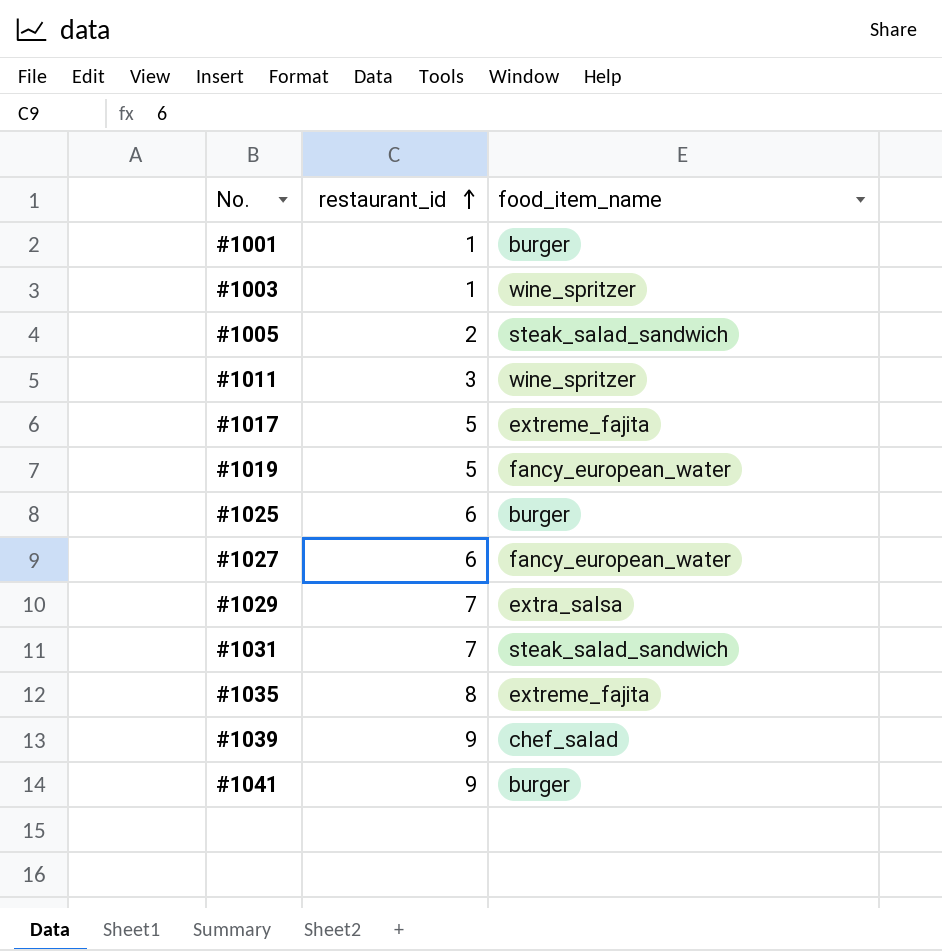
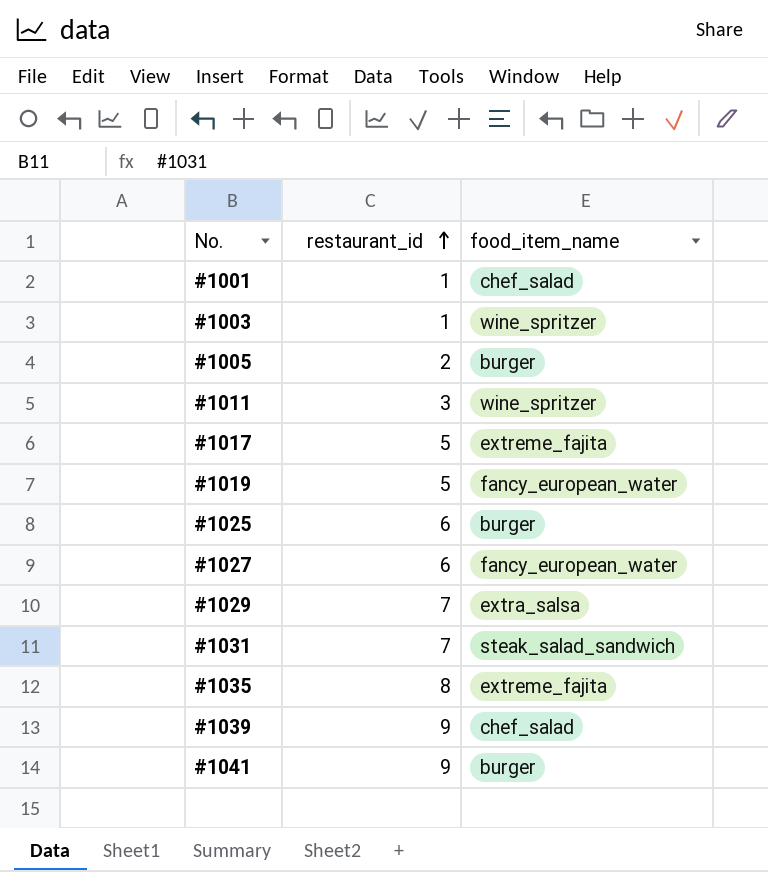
#1001 | food_item_name: burger -> chef_salad
#1005 | food_item_name: steak_salad_sandwich -> burger

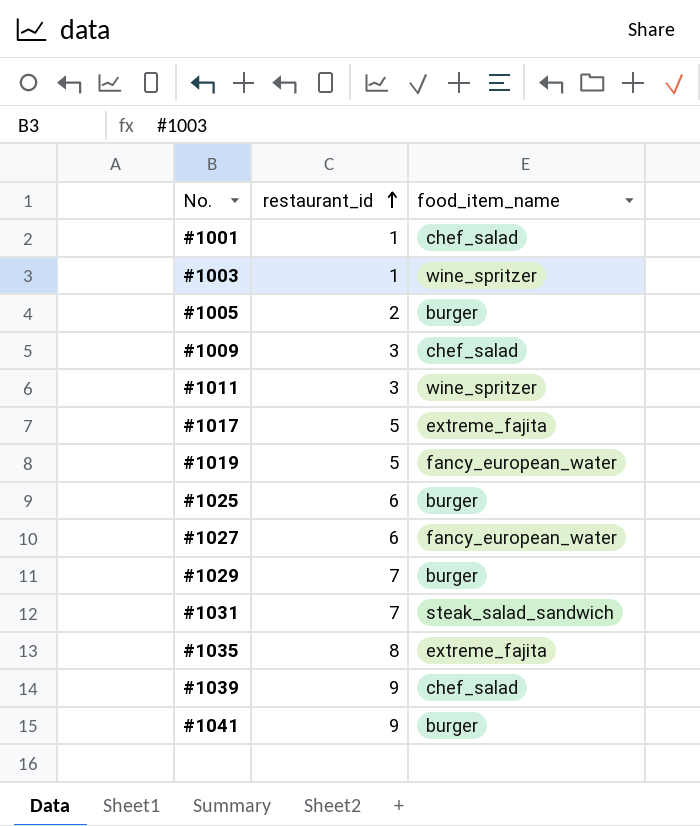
row #1009: none -> 3 | chef_salad
#1029 | food_item_name: extra_salsa -> burger

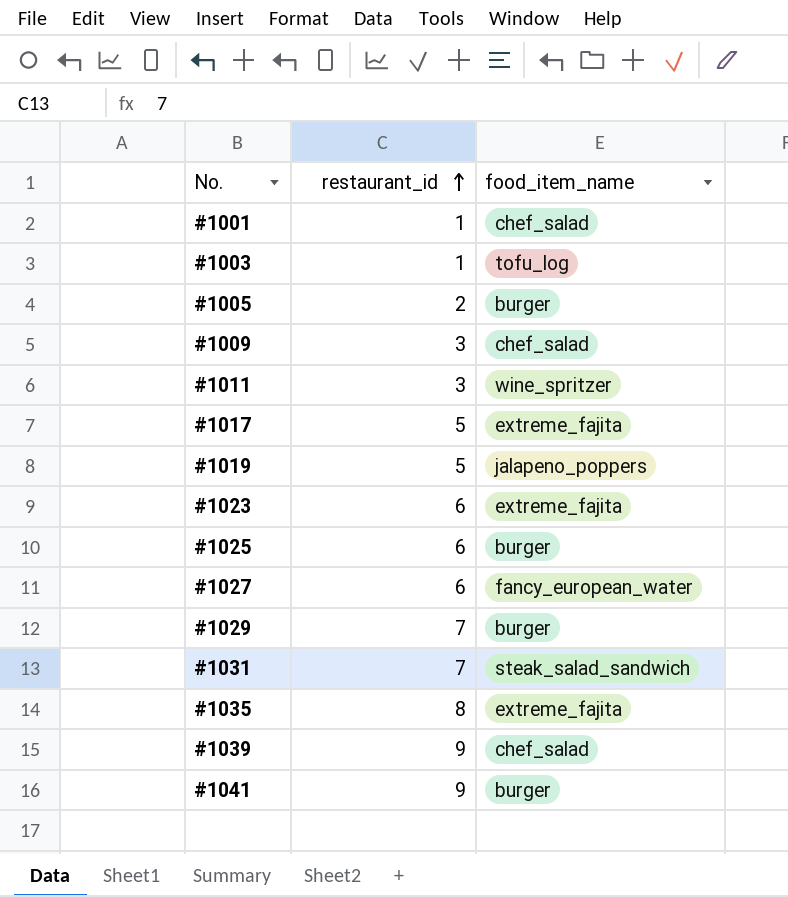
#1003 | food_item_name: wine_spritzer -> tofu_log
#1019 | food_item_name: fancy_european_water -> jalapeno_poppers
row #1023: none -> 6 | extreme_fajita

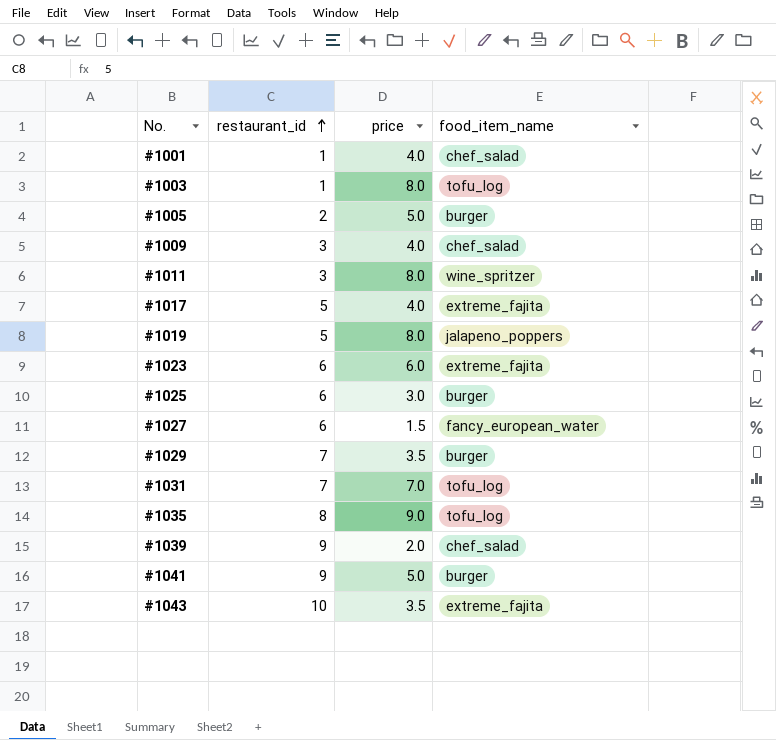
column price | position: none -> 3
#1031 | food_item_name: steak_salad_sandwich -> tofu_log
#1035 | food_item_name: extreme_fajita -> tofu_log
row #1043: none -> 10 | 3.5 | extreme_fajita

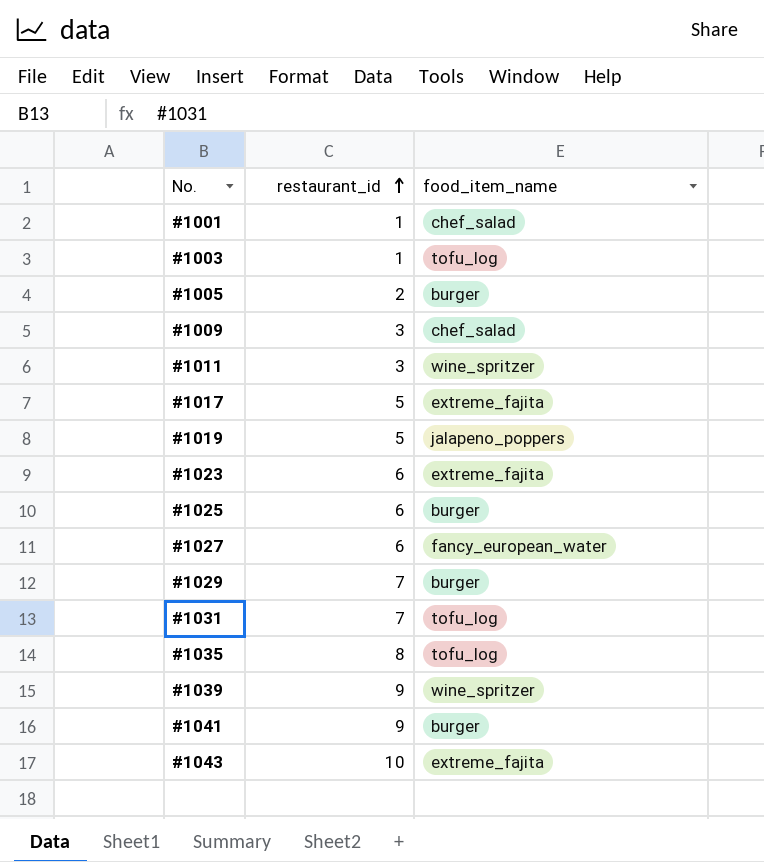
column price | position: 3 -> none
#1039 | food_item_name: chef_salad -> wine_spritzer

